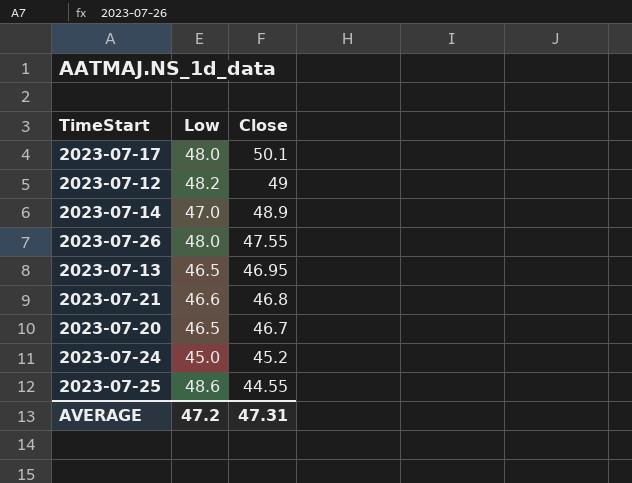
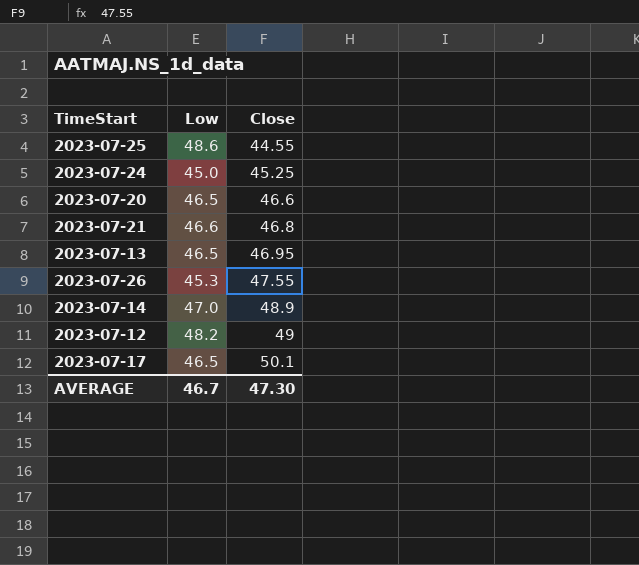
row order: Close descending -> Close ascending
2023-07-24 | Close: 45.2 -> 45.25
2023-07-20 | Close: 46.7 -> 46.6
2023-07-26 | Low: 48.0 -> 45.3
2023-07-17 | Low: 48.0 -> 46.5
AVERAGE | Low: 47.2 -> 46.7
AVERAGE | Close: 47.31 -> 47.30

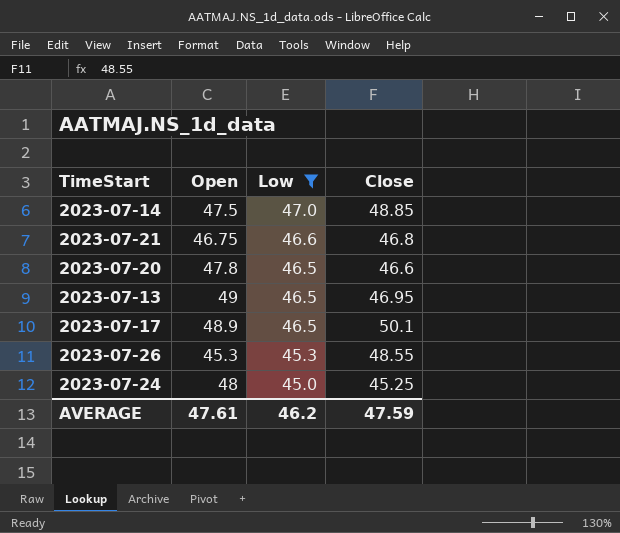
filter: none -> Low <= 47.0
row order: Close ascending -> Low descending
column Open | position: none -> 2
2023-07-14 | Close: 48.9 -> 48.85
2023-07-26 | Close: 47.55 -> 48.55
AVERAGE | Low: 46.7 -> 46.2
AVERAGE | Close: 47.30 -> 47.59

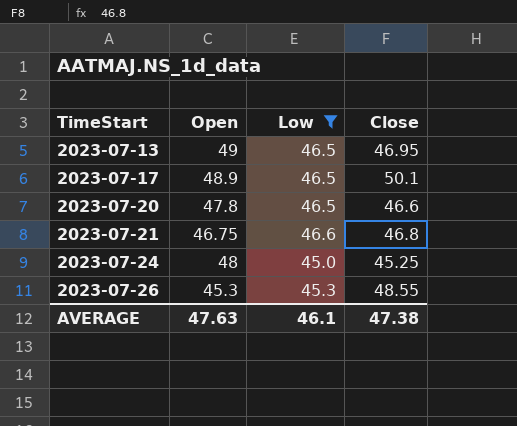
row order: Low descending -> TimeStart ascending
row 2023-07-14: 47.5 | 47.0 | 48.85 -> none
AVERAGE | Open: 47.61 -> 47.63
AVERAGE | Low: 46.2 -> 46.1
AVERAGE | Close: 47.59 -> 47.38

